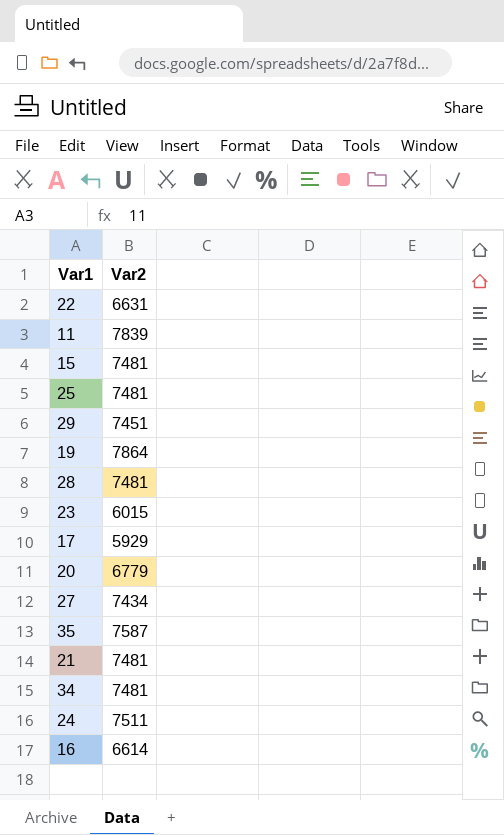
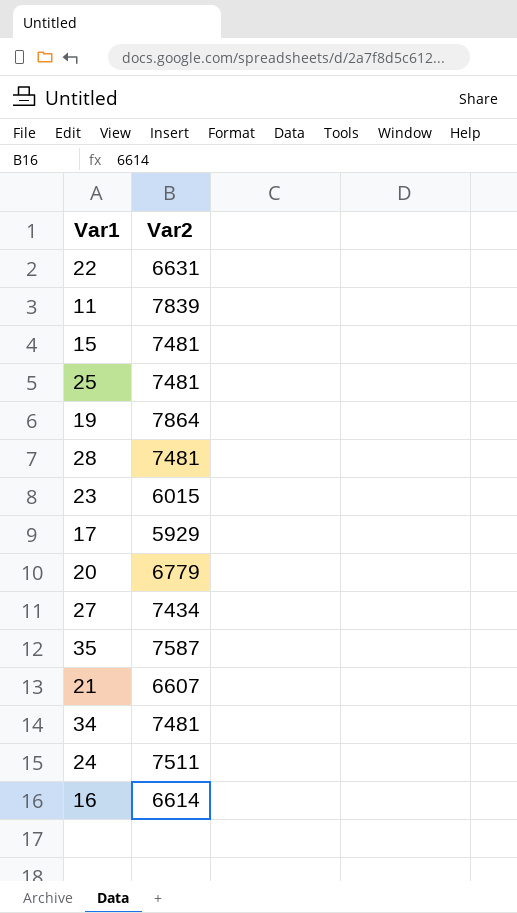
row 29: 7451 -> none
21 | Var2: 7481 -> 6607

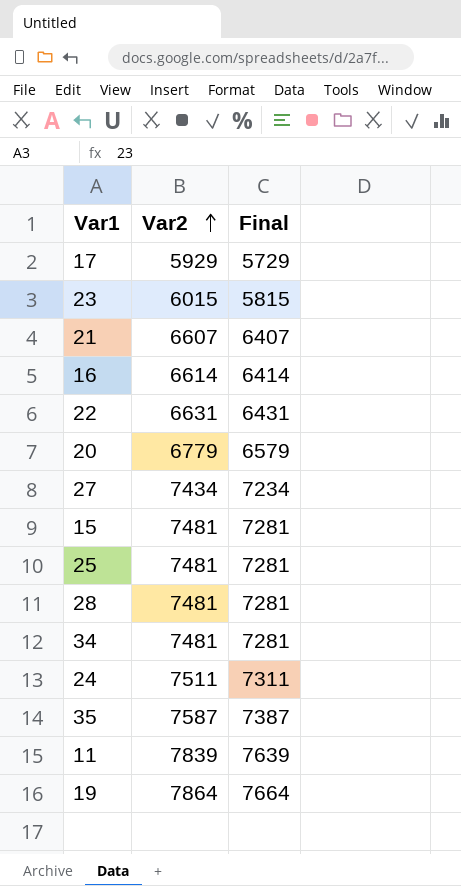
row order: none -> Var2 ascending
column Final | formula: none -> [Var2] - 200

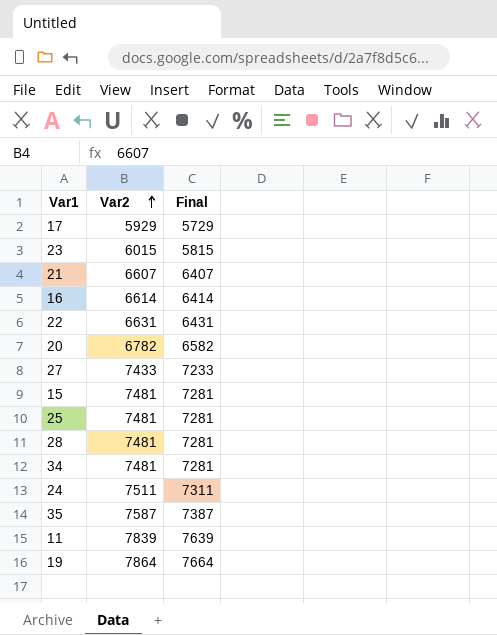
20 | Var2: 6779 -> 6782
20 | Final: 6579 -> 6582
27 | Var2: 7434 -> 7433
27 | Final: 7234 -> 7233

